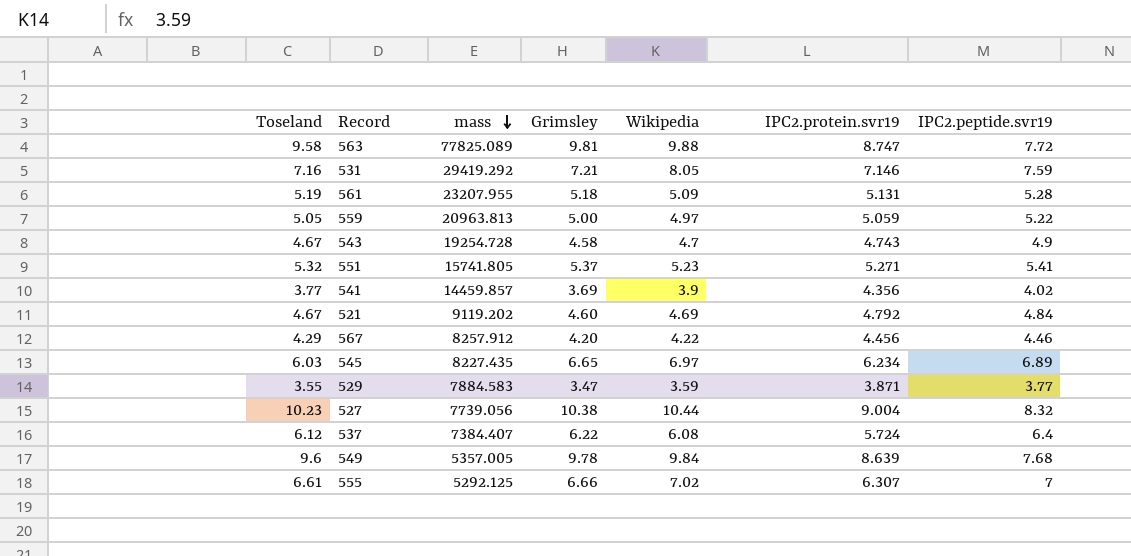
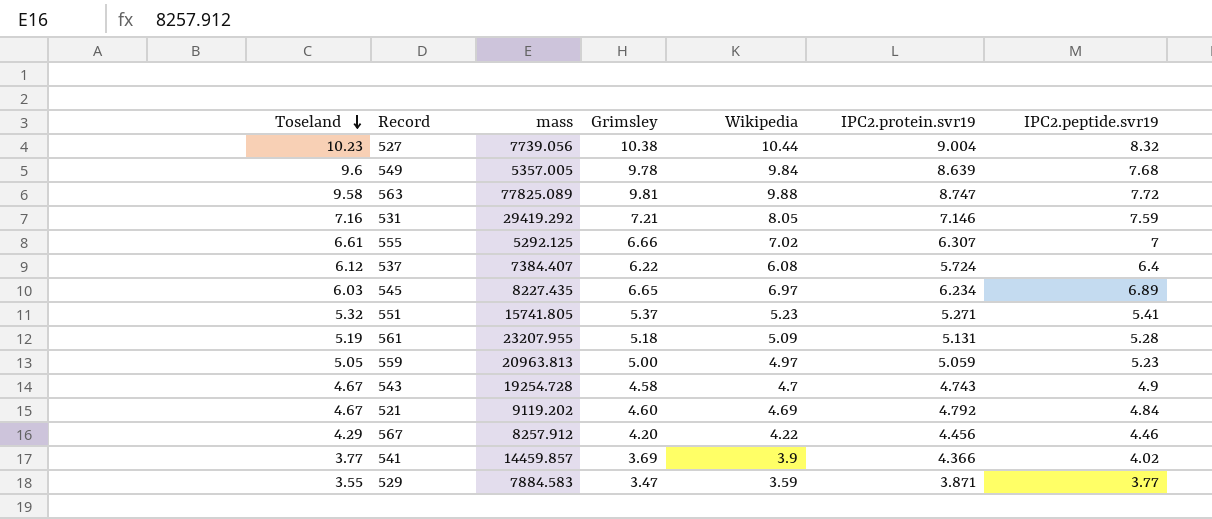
row order: mass descending -> Toseland descending
559 | IPC2.peptide.svr19: 5.22 -> 5.23
541 | IPC2.protein.svr19: 4.356 -> 4.366

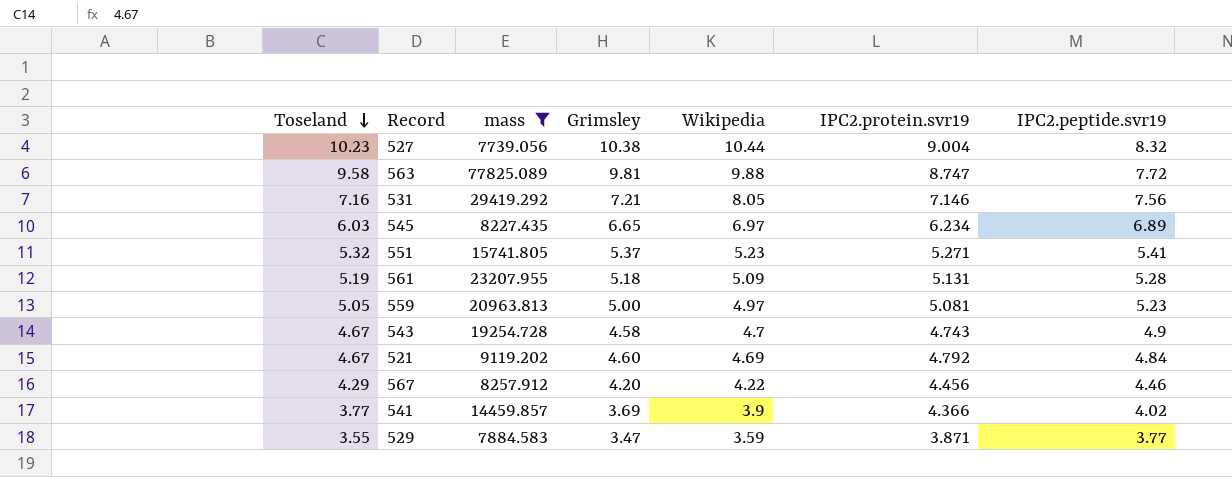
filter: none -> mass >= 7739.056
531 | IPC2.peptide.svr19: 7.59 -> 7.56
559 | IPC2.protein.svr19: 5.059 -> 5.081

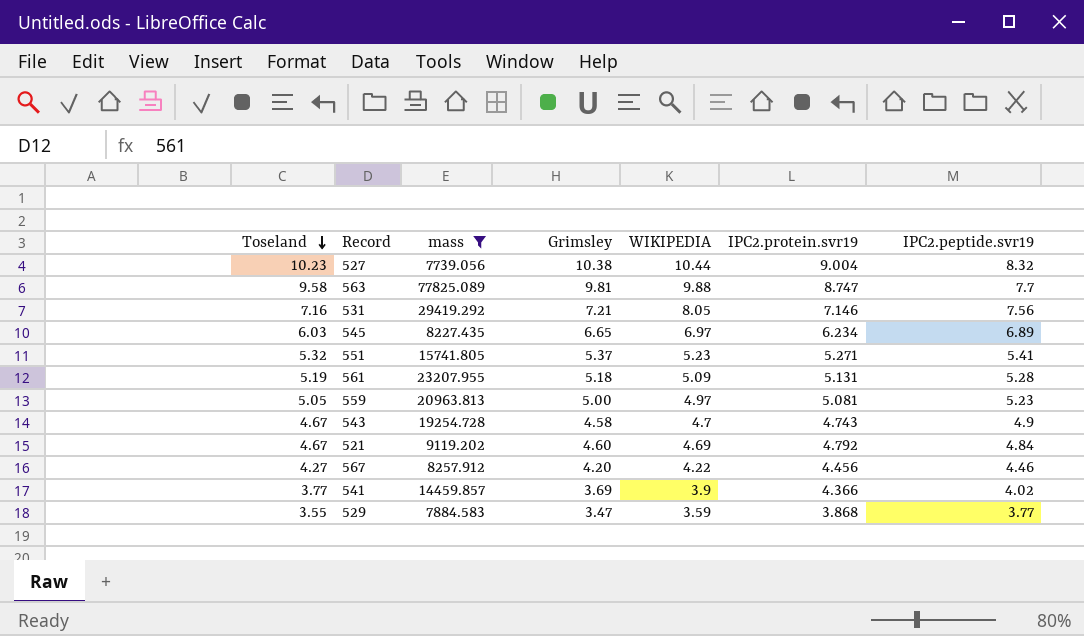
column name: Wikipedia -> WIKIPEDIA
563 | IPC2.peptide.svr19: 7.72 -> 7.7
567 | Toseland: 4.29 -> 4.27
529 | IPC2.protein.svr19: 3.871 -> 3.868

